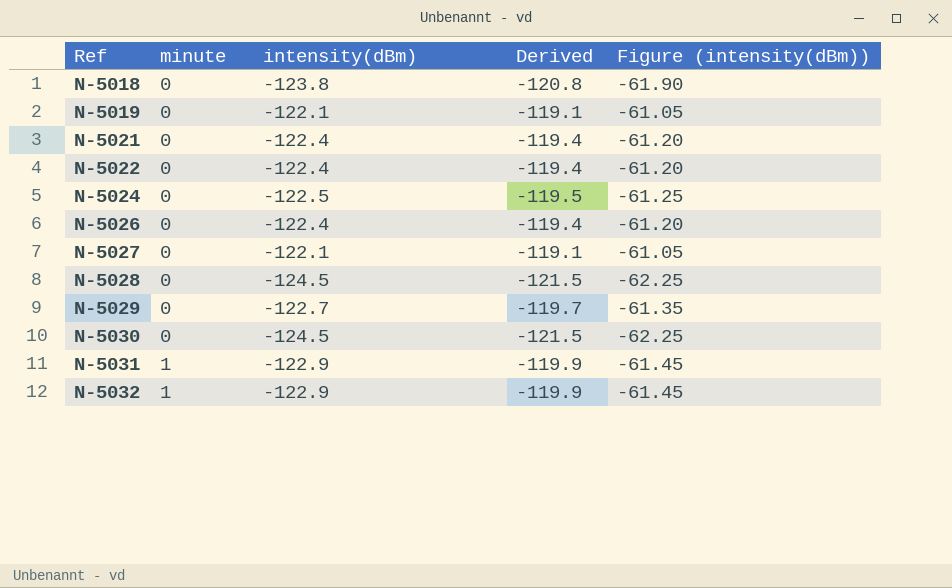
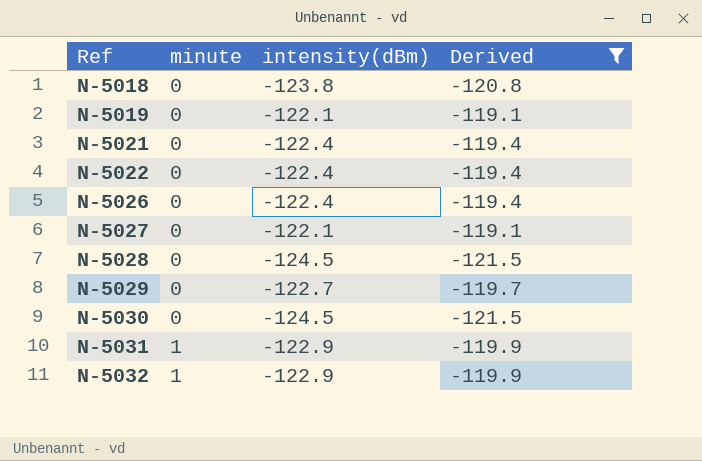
filter: none -> Derived != -119.5
column Figure (intensity(dBm)) | formula: [intensity(dBm)] * 0.5 -> none

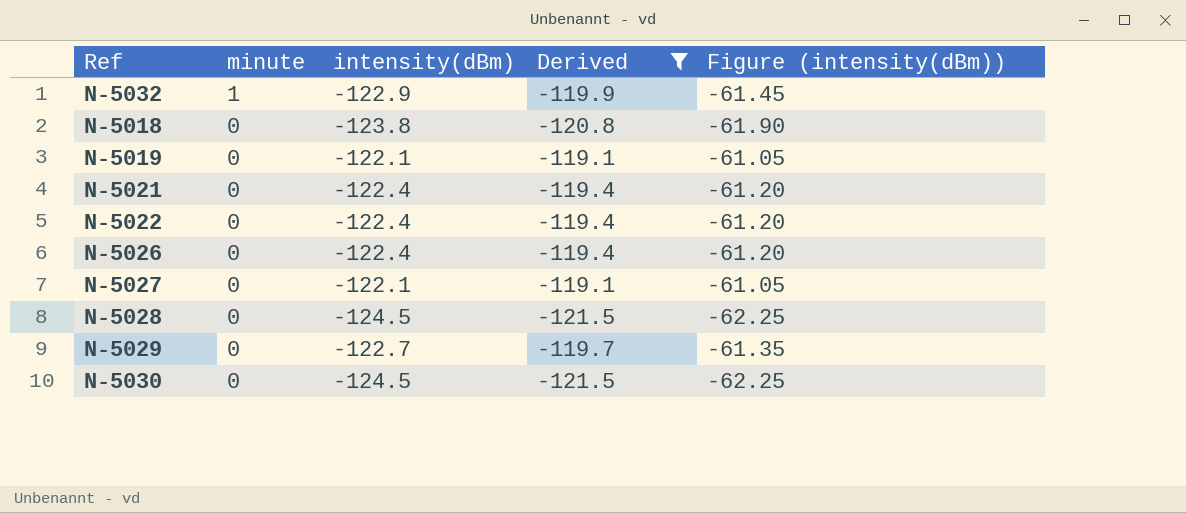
row order: Ref ascending -> minute descending
column Figure (intensity(dBm)) | formula: none -> [intensity(dBm)] * 0.5
row N-5031: 1 | -122.9 | -119.9 -> none

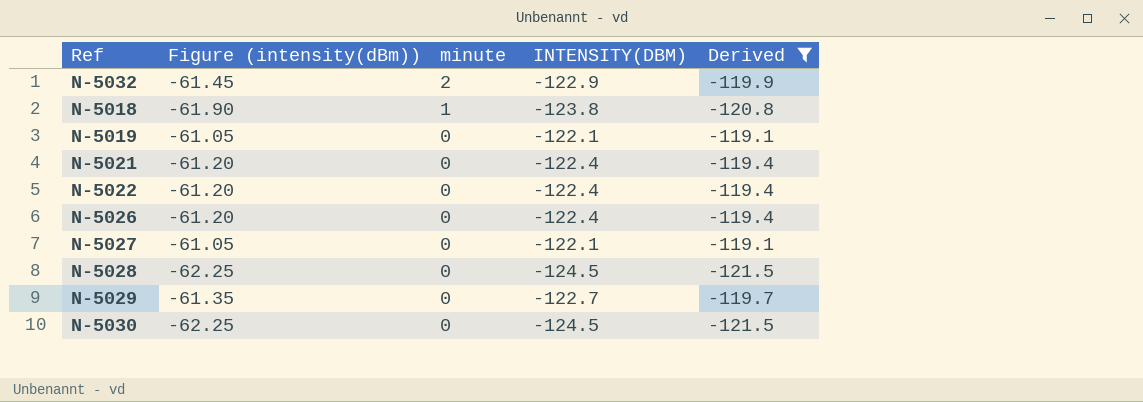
column Figure (intensity(dBm)) | position: 5 -> 2
column name: intensity(dBm) -> INTENSITY(DBM)
N-5032 | minute: 1 -> 2
N-5018 | minute: 0 -> 1

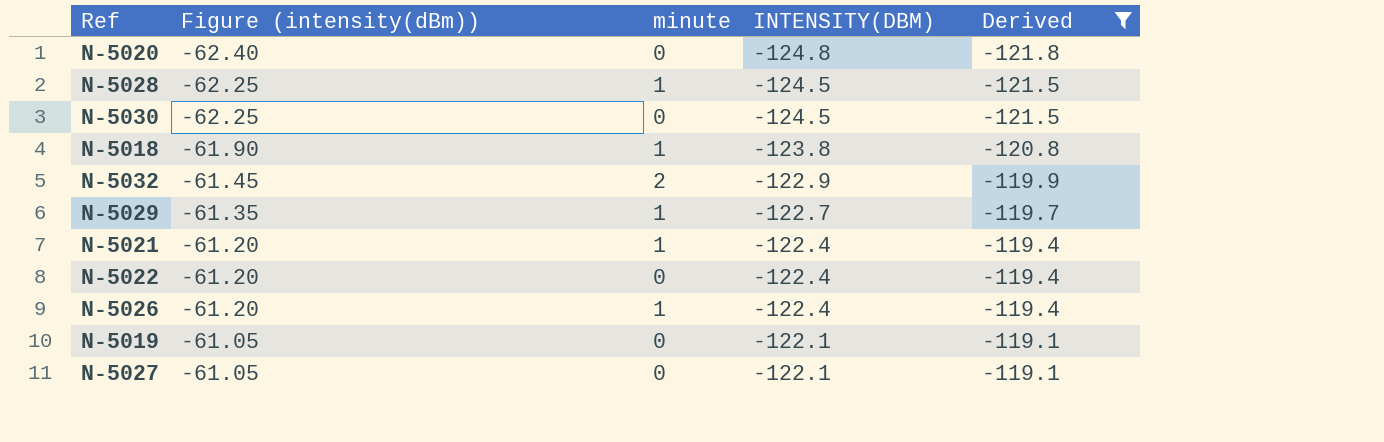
row order: minute descending -> Figure (intensity(dBm)) ascending
row N-5020: none -> -62.40 | 0 | -124.8 | -121.8
N-5028 | minute: 0 -> 1
N-5029 | minute: 0 -> 1
N-5021 | minute: 0 -> 1
N-5026 | minute: 0 -> 1

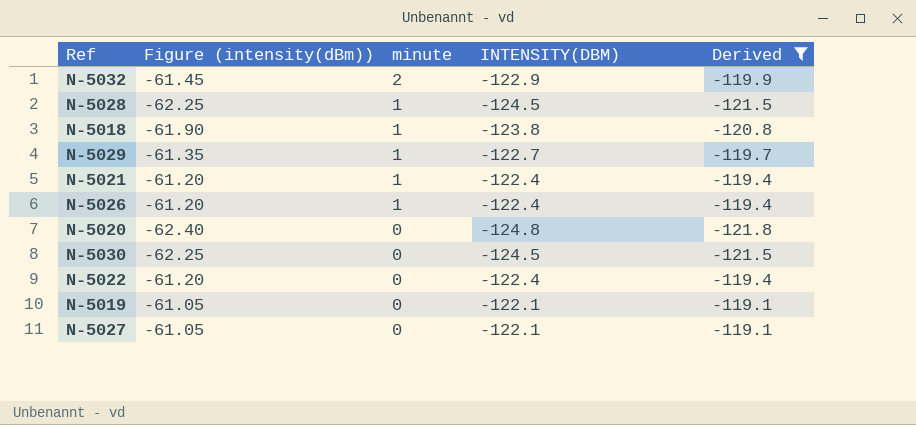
row order: Figure (intensity(dBm)) ascending -> minute descending

